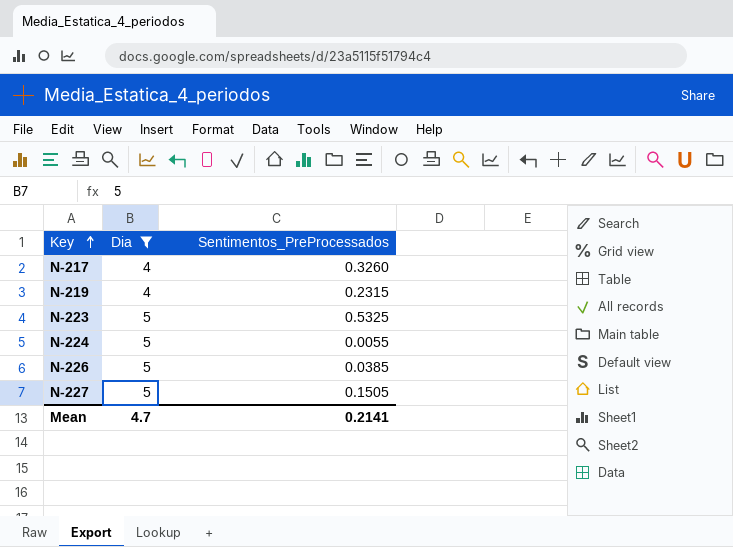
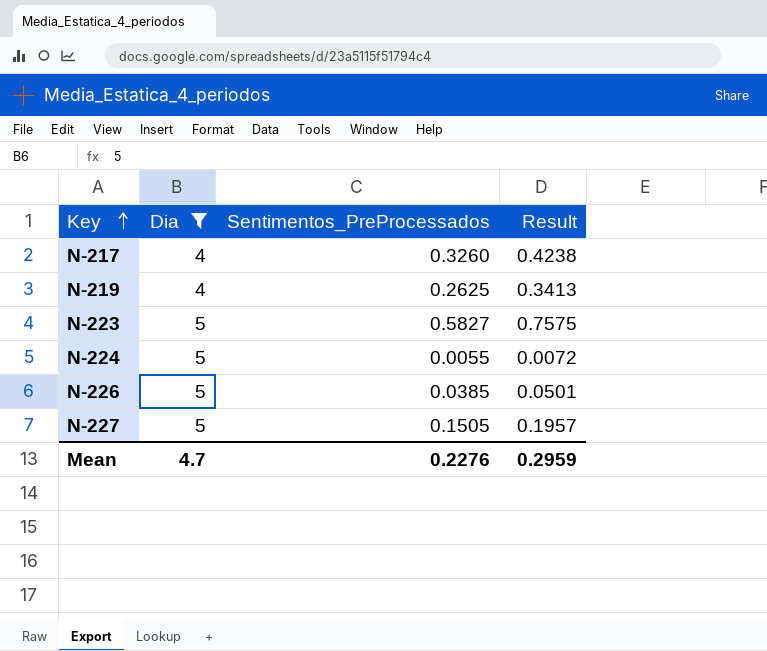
column Result | formula: none -> [Sentimentos_PreProcessados] * 1.3
N-219 | Sentimentos_PreProcessados: 0.2315 -> 0.2625
N-223 | Sentimentos_PreProcessados: 0.5325 -> 0.5827
Mean | Sentimentos_PreProcessados: 0.2141 -> 0.2276

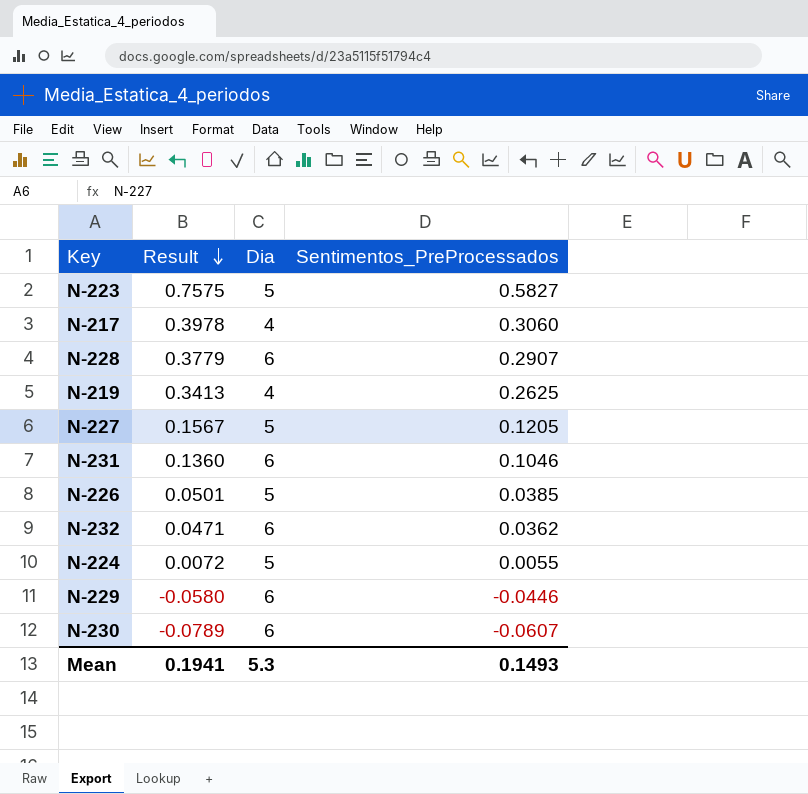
filter: Dia != 6 -> none
row order: Key ascending -> Result descending
column Result | position: 4 -> 2
N-217 | Result: 0.4238 -> 0.3978
N-217 | Sentimentos_PreProcessados: 0.3260 -> 0.3060
N-227 | Result: 0.1957 -> 0.1567
N-227 | Sentimentos_PreProcessados: 0.1505 -> 0.1205
Mean | Result: 0.2959 -> 0.1941
Mean | Dia: 4.7 -> 5.3
Mean | Sentimentos_PreProcessados: 0.2276 -> 0.1493

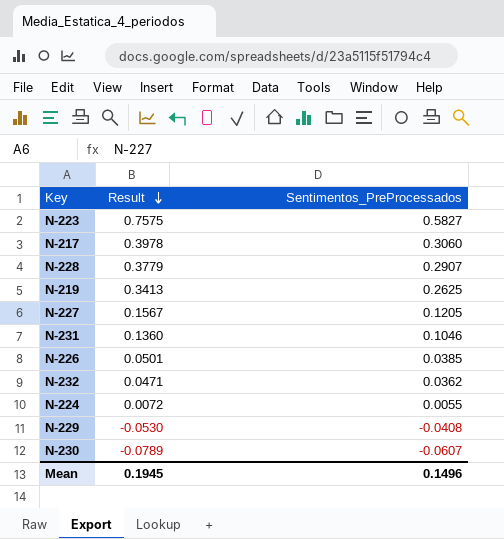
column Dia | position: 3 -> none
N-229 | Result: -0.0580 -> -0.0530
N-229 | Sentimentos_PreProcessados: -0.0446 -> -0.0408
Mean | Result: 0.1941 -> 0.1945
Mean | Sentimentos_PreProcessados: 0.1493 -> 0.1496

